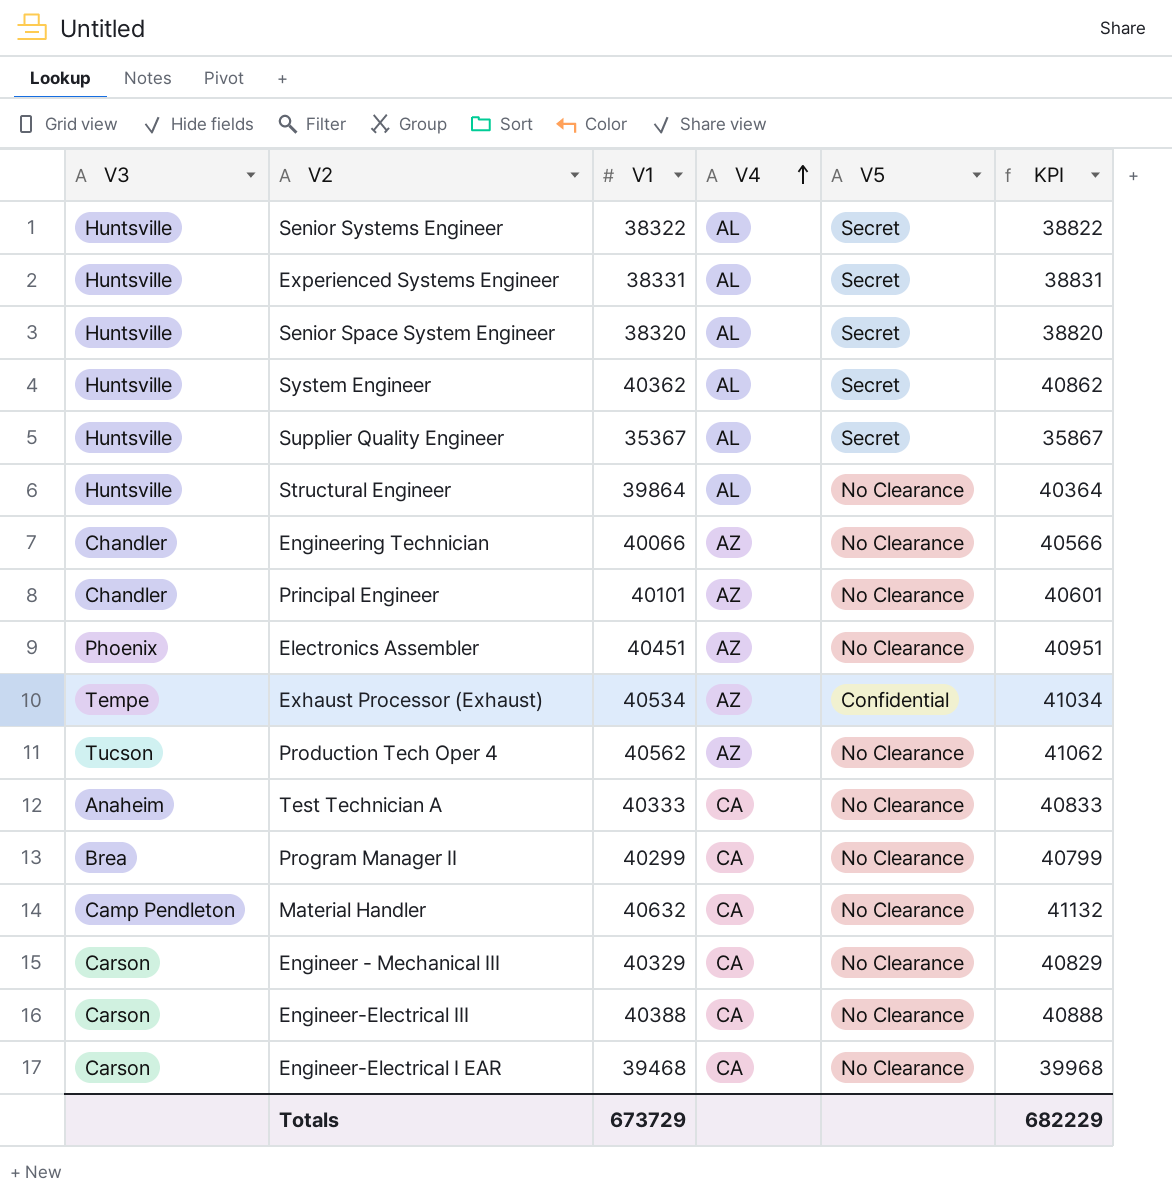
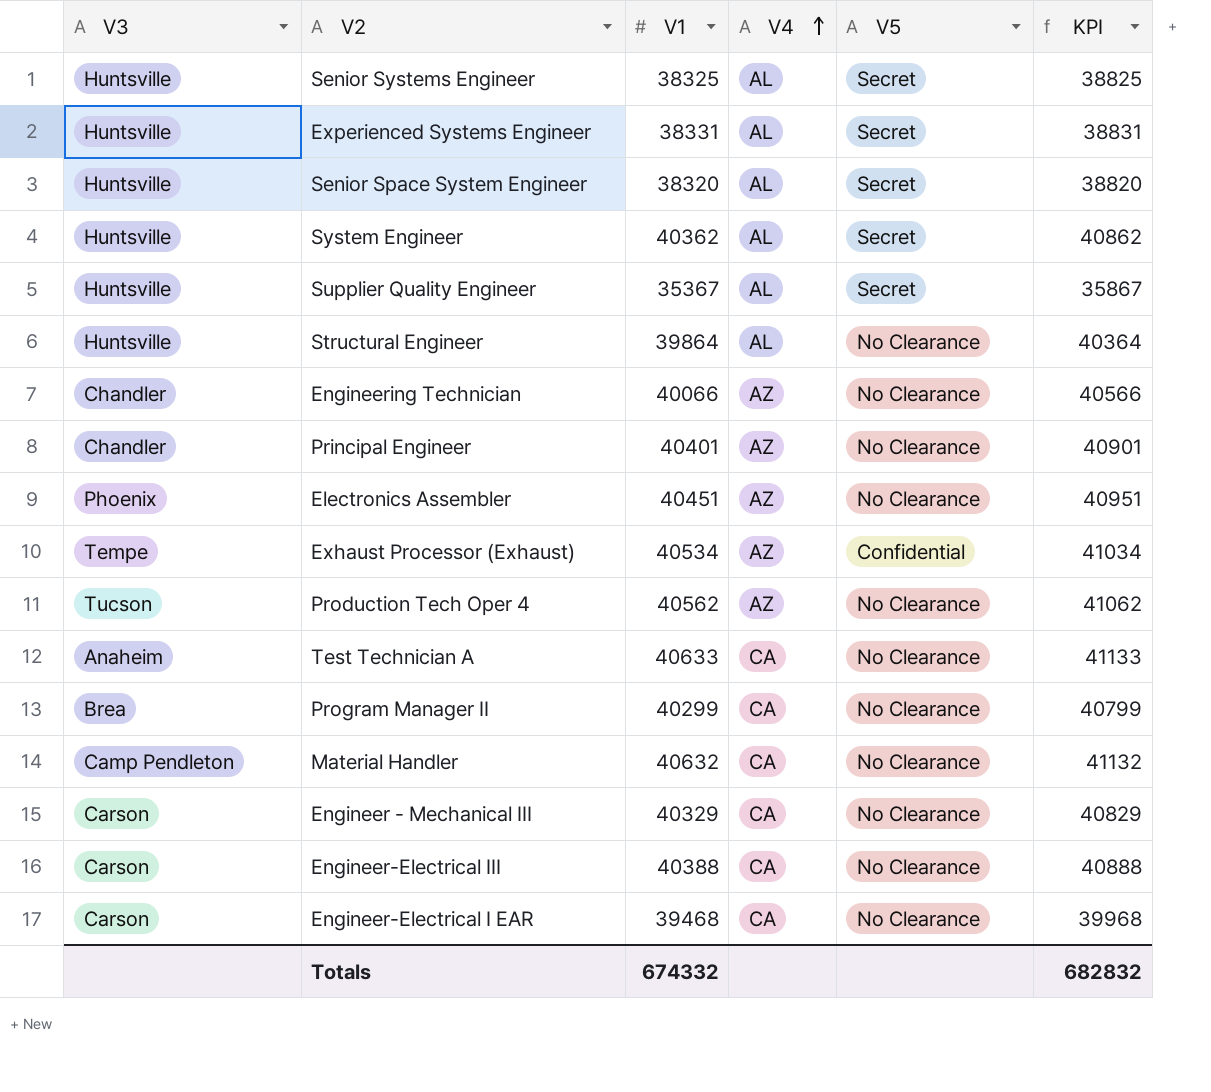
Senior Systems Engineer | V1: 38322 -> 38325
Senior Systems Engineer | KPI: 38822 -> 38825
Principal Engineer | V1: 40101 -> 40401
Principal Engineer | KPI: 40601 -> 40901
Test Technician A | V1: 40333 -> 40633
Test Technician A | KPI: 40833 -> 41133
Totals | V1: 673729 -> 674332
Totals | KPI: 682229 -> 682832

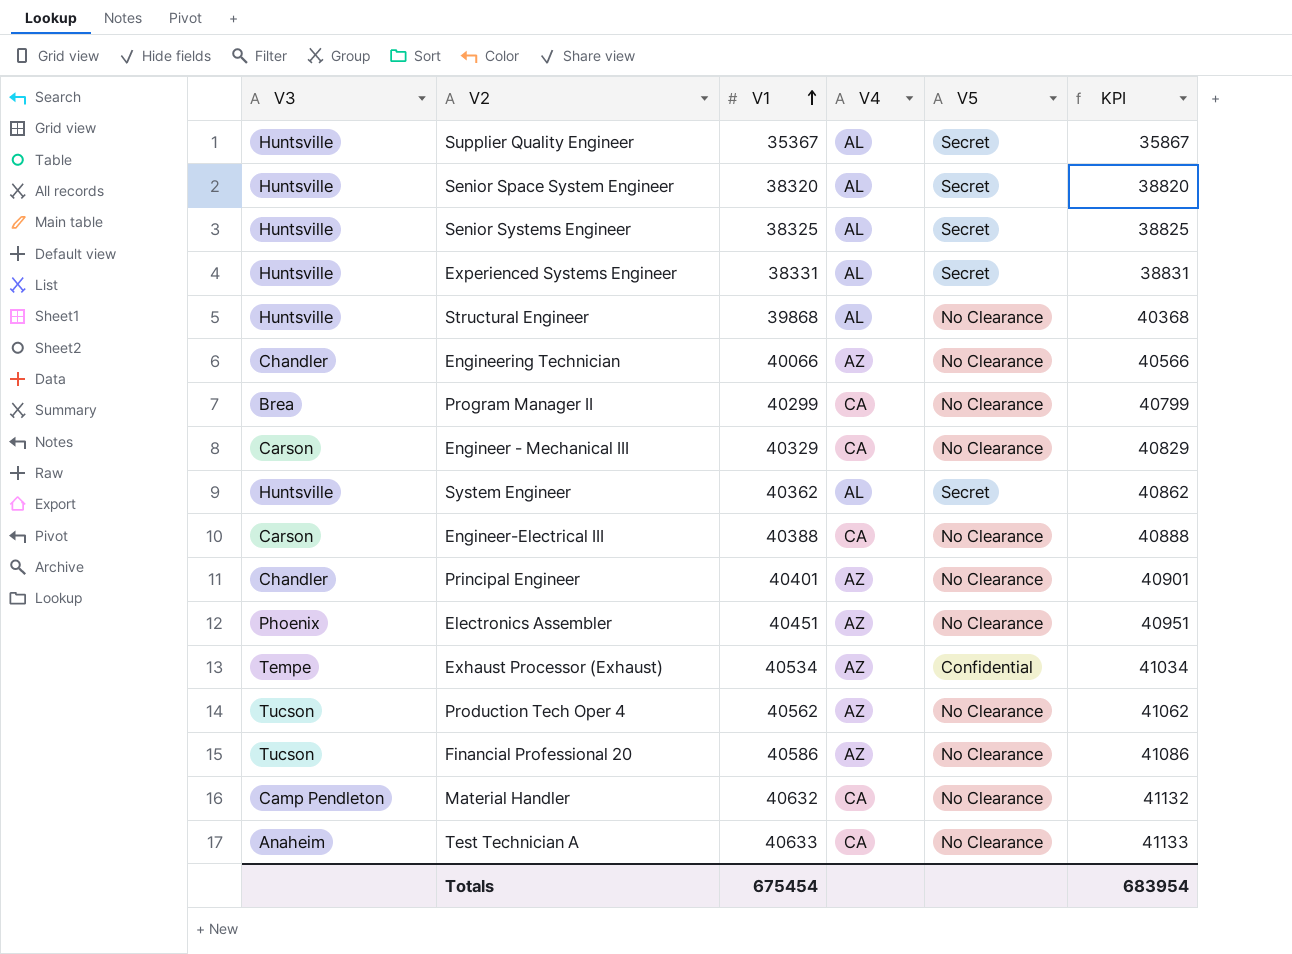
row order: V4 ascending -> V1 ascending
row Engineer-Electrical I EAR: Carson | 39468 | CA | No Clearance | 39968 -> none
Structural Engineer | V1: 39864 -> 39868
Structural Engineer | KPI: 40364 -> 40368
row Financial Professional 20: none -> Tucson | 40586 | AZ | No Clearance | 41086
Totals | V1: 674332 -> 675454
Totals | KPI: 682832 -> 683954

